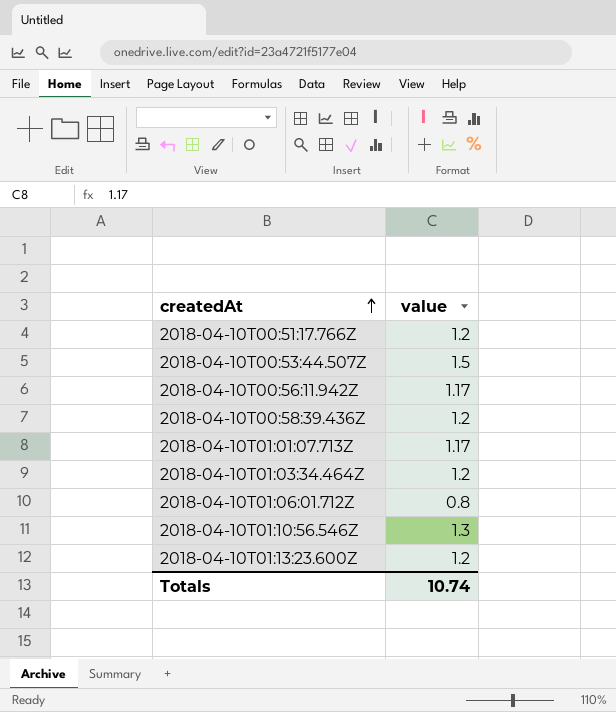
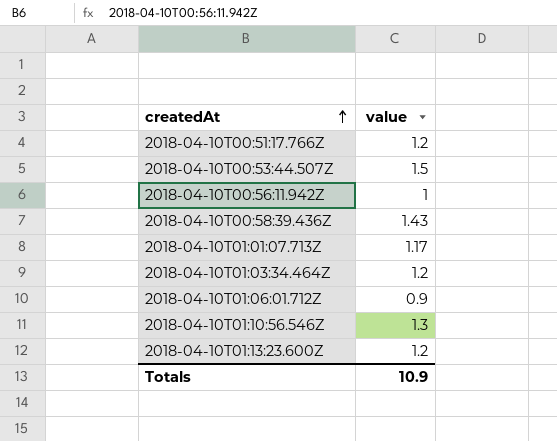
2018-04-10T00:56:11.942Z | value: 1.17 -> 1
2018-04-10T00:58:39.436Z | value: 1.2 -> 1.43
2018-04-10T01:06:01.712Z | value: 0.8 -> 0.9
Totals | value: 10.74 -> 10.9

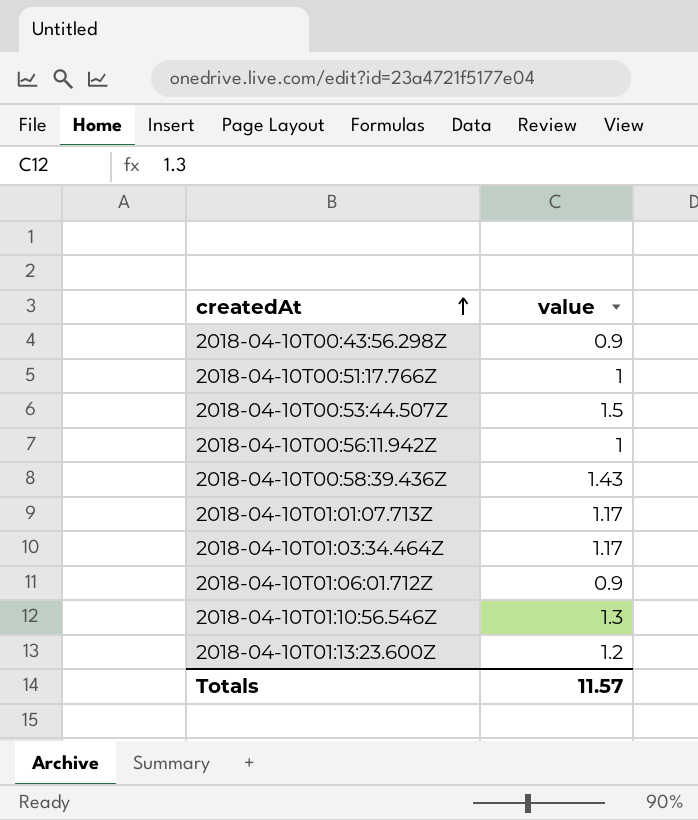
row 2018-04-10T00:43:56.298Z: none -> 0.9
2018-04-10T00:51:17.766Z | value: 1.2 -> 1
2018-04-10T01:03:34.464Z | value: 1.2 -> 1.17
Totals | value: 10.9 -> 11.57

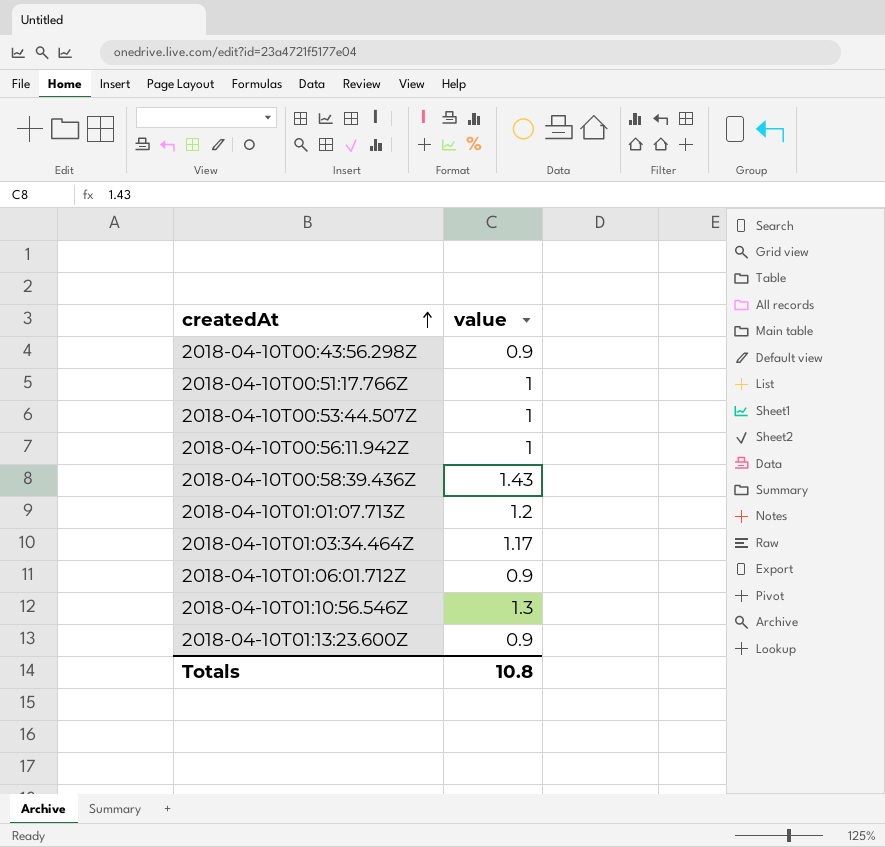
2018-04-10T00:53:44.507Z | value: 1.5 -> 1
2018-04-10T01:01:07.713Z | value: 1.17 -> 1.2
2018-04-10T01:13:23.600Z | value: 1.2 -> 0.9
Totals | value: 11.57 -> 10.8

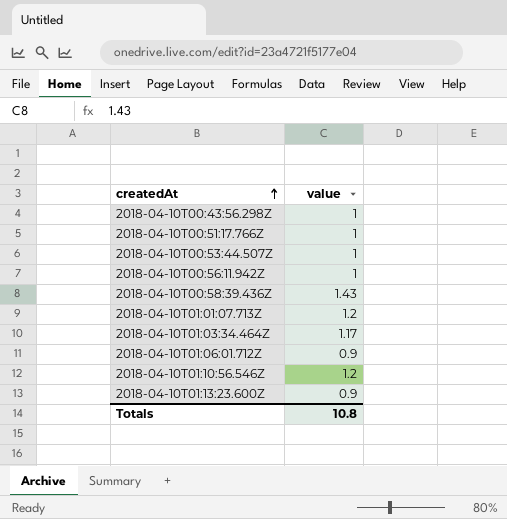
2018-04-10T00:43:56.298Z | value: 0.9 -> 1
2018-04-10T01:10:56.546Z | value: 1.3 -> 1.2

